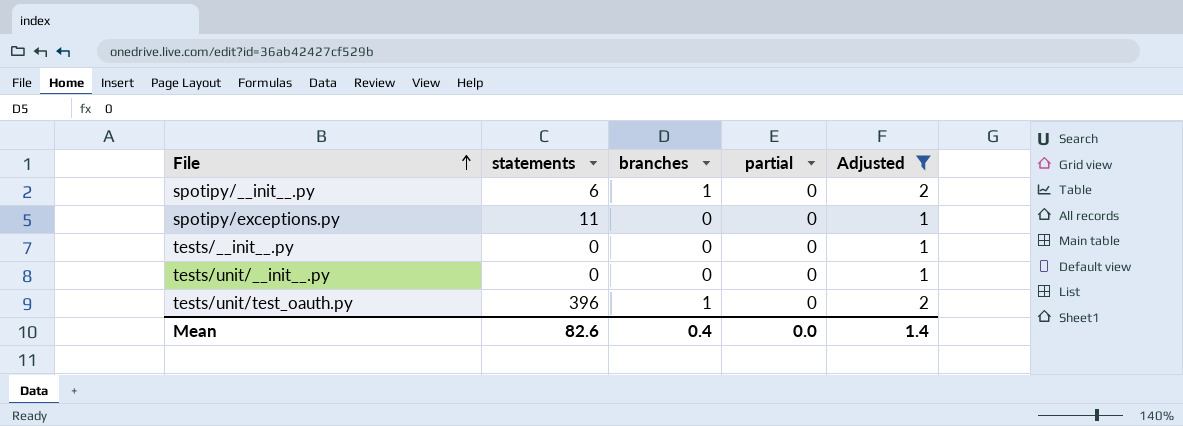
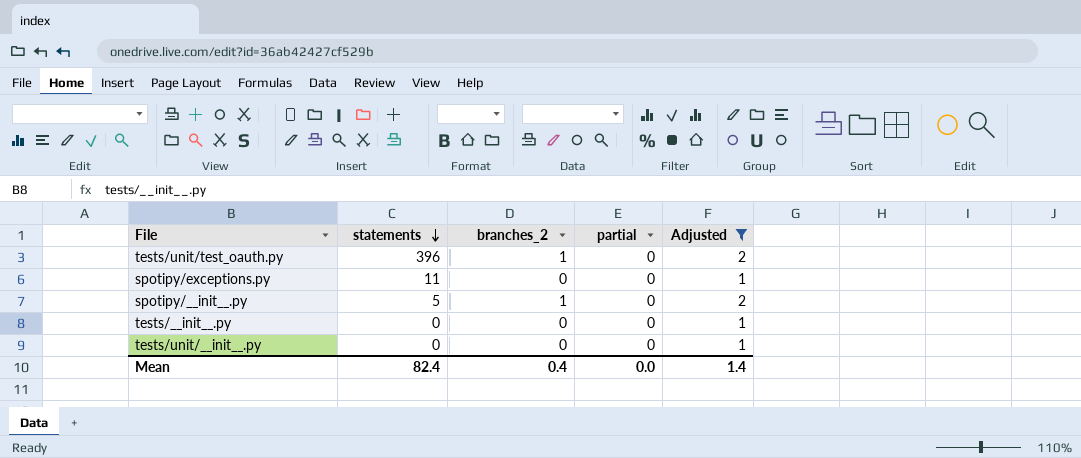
row order: File ascending -> statements descending
column name: branches -> branches_2
spotipy/__init__.py | statements: 6 -> 5
Mean | statements: 82.6 -> 82.4

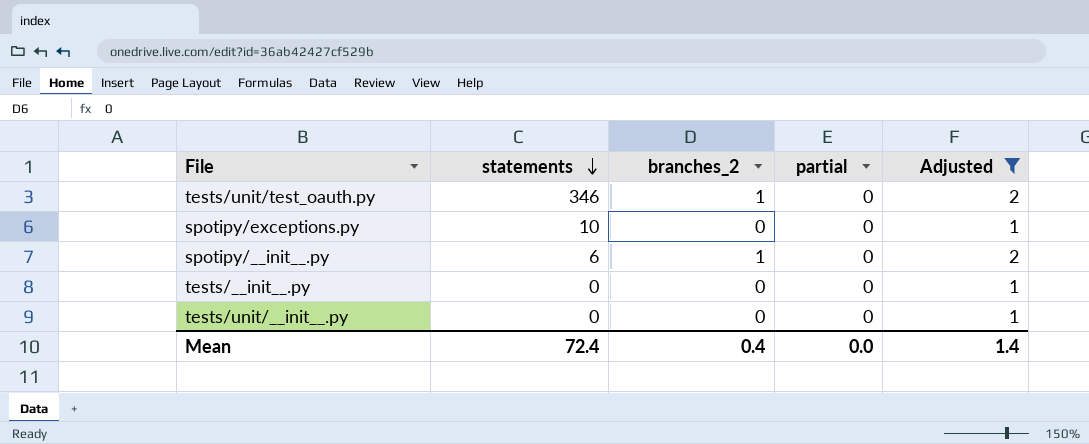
tests/unit/test_oauth.py | statements: 396 -> 346
spotipy/exceptions.py | statements: 11 -> 10
spotipy/__init__.py | statements: 5 -> 6
Mean | statements: 82.4 -> 72.4

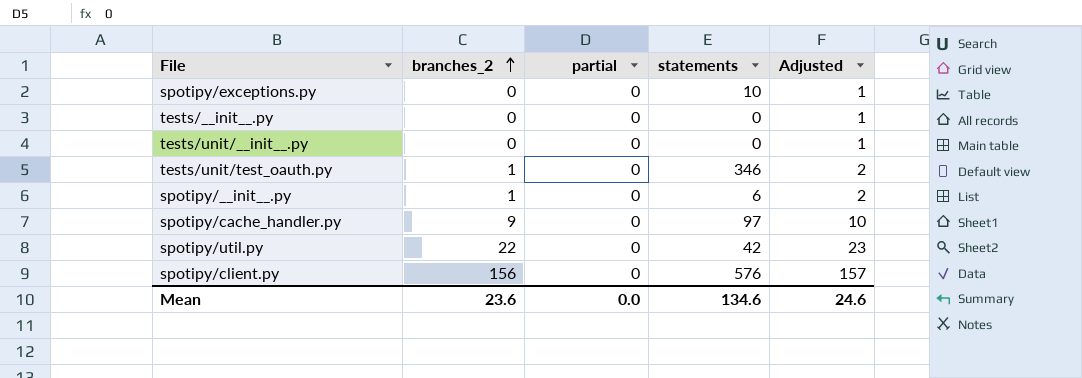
filter: Adjusted <= 2 -> none
row order: statements descending -> branches_2 ascending
column statements | position: 2 -> 4
Mean | branches_2: 0.4 -> 23.6
Mean | statements: 72.4 -> 134.6
Mean | Adjusted: 1.4 -> 24.6

